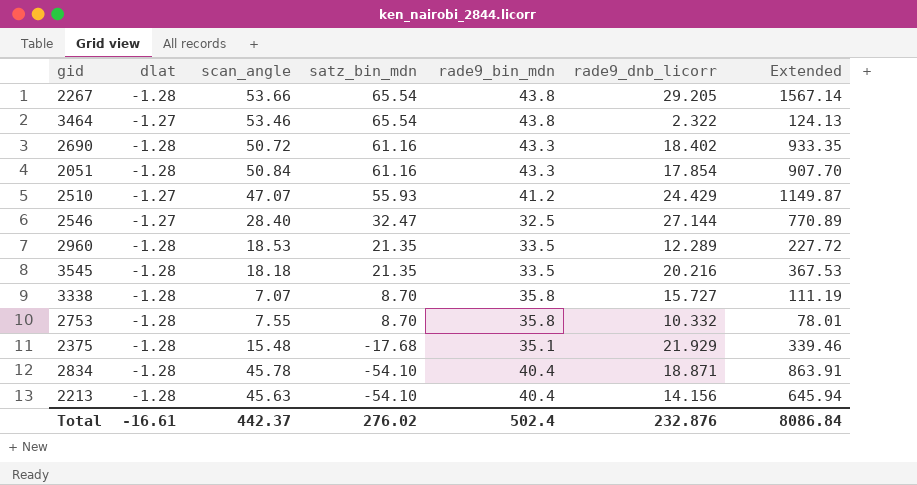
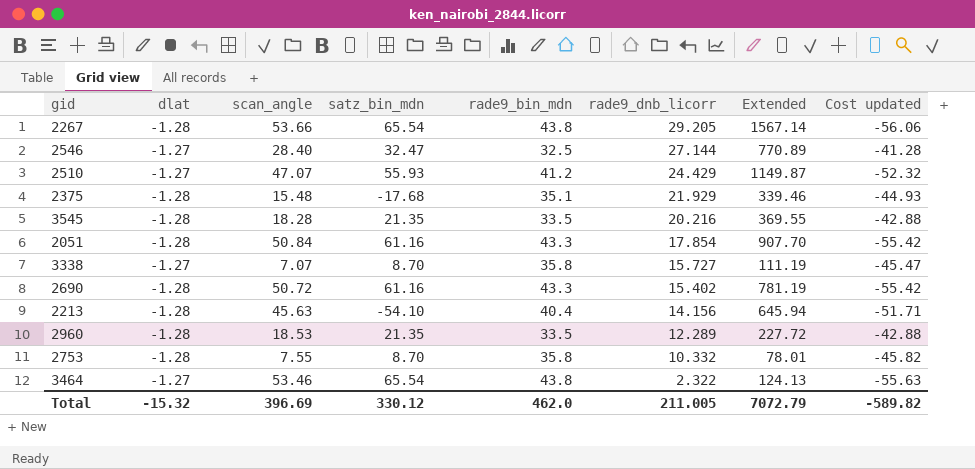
row order: satz_bin_mdn descending -> rade9_dnb_licorr descending
column Cost updated | formula: none -> [dlat] * [rade9_bin_mdn]
row 2834: -1.28 | 45.78 | -54.10 | 40.4 | 18.871 | 863.91 -> none
3545 | scan_angle: 18.18 -> 18.28
3545 | Extended: 367.53 -> 369.55
3338 | dlat: -1.28 -> -1.27
2690 | rade9_dnb_licorr: 18.402 -> 15.402
2690 | Extended: 933.35 -> 781.19
Total | dlat: -16.61 -> -15.32
Total | scan_angle: 442.37 -> 396.69
Total | satz_bin_mdn: 276.02 -> 330.12
Total | rade9_bin_mdn: 502.4 -> 462.0
Total | rade9_dnb_licorr: 232.876 -> 211.005
Total | Extended: 8086.84 -> 7072.79

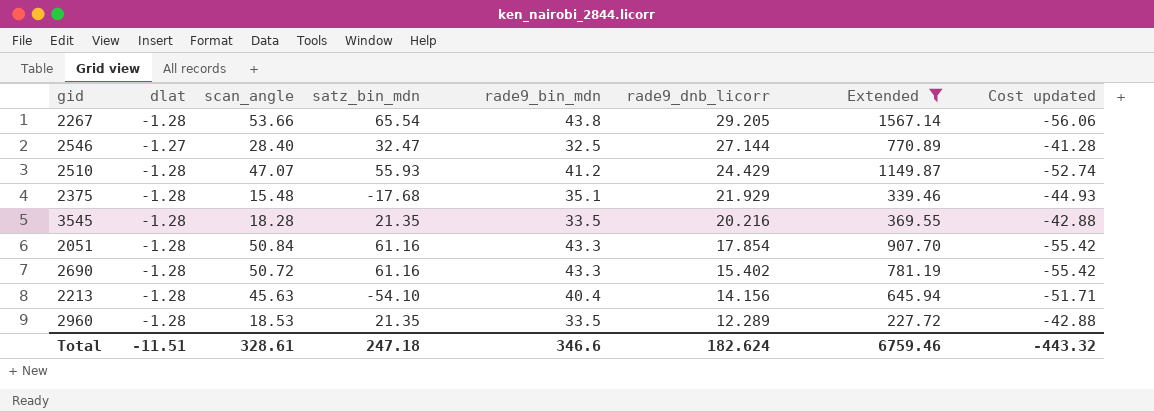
filter: none -> Extended >= 227.72
2510 | dlat: -1.27 -> -1.28
2510 | Cost updated: -52.32 -> -52.74
Total | dlat: -15.32 -> -11.51
Total | scan_angle: 396.69 -> 328.61
Total | satz_bin_mdn: 330.12 -> 247.18
Total | rade9_bin_mdn: 462.0 -> 346.6
Total | rade9_dnb_licorr: 211.005 -> 182.624
Total | Extended: 7072.79 -> 6759.46
Total | Cost updated: -589.82 -> -443.32

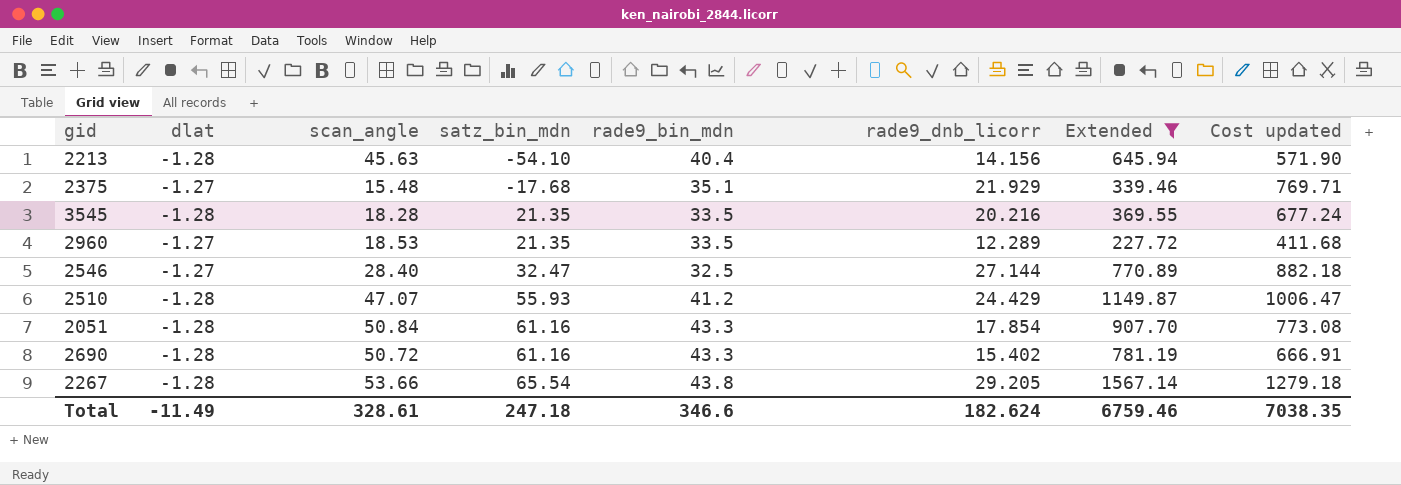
row order: rade9_dnb_licorr descending -> satz_bin_mdn ascending
column Cost updated | formula: [dlat] * [rade9_bin_mdn] -> [rade9_bin_mdn] * [rade9_dnb_licorr]
2375 | dlat: -1.28 -> -1.27
2960 | dlat: -1.28 -> -1.27
Total | dlat: -11.51 -> -11.49
Total | Cost updated: -443.32 -> 7038.35

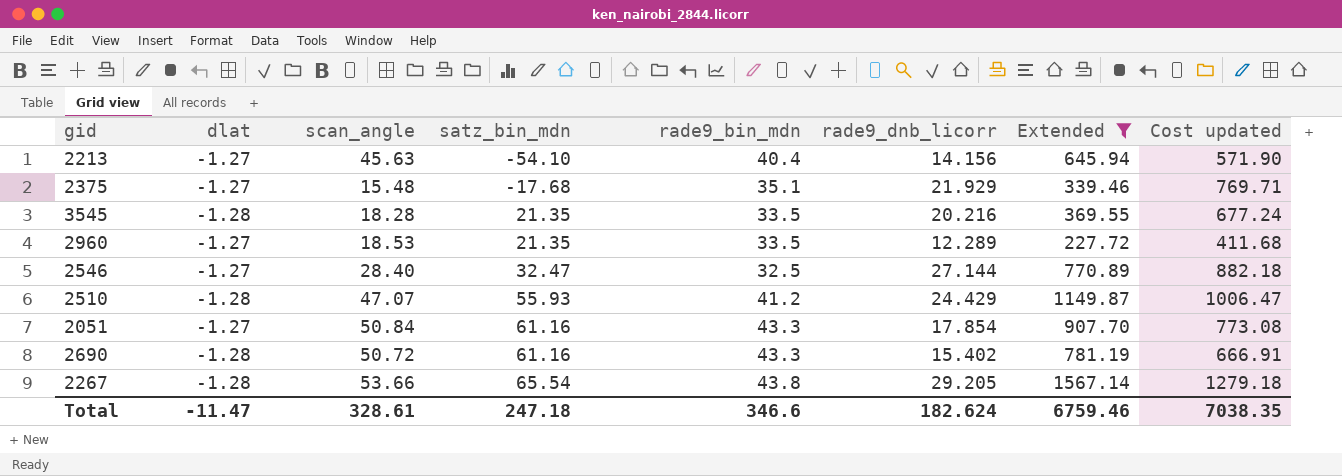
2213 | dlat: -1.28 -> -1.27
2051 | dlat: -1.28 -> -1.27
Total | dlat: -11.49 -> -11.47

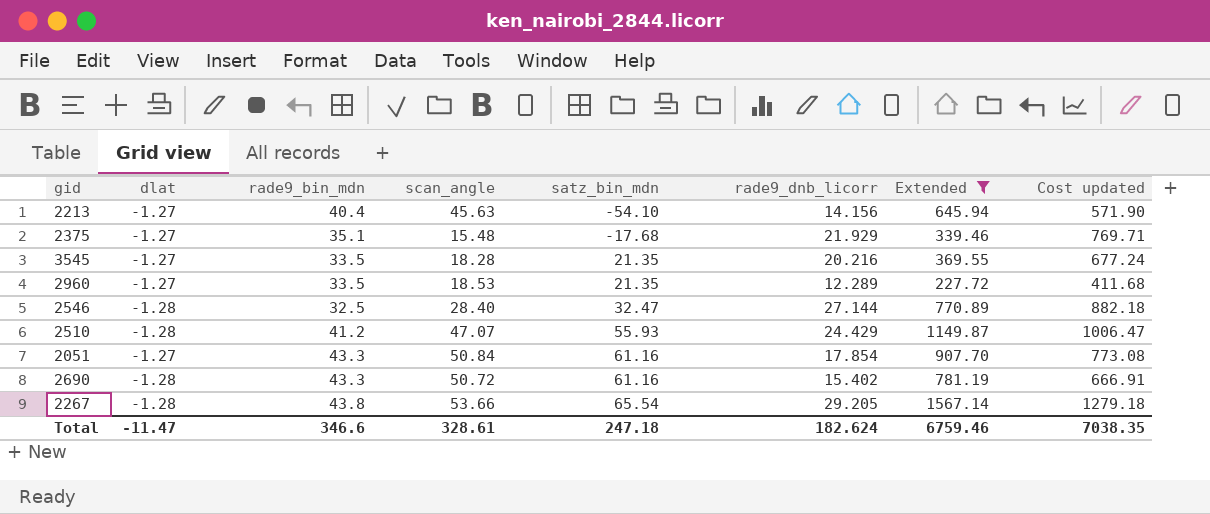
column rade9_bin_mdn | position: 5 -> 3
3545 | dlat: -1.28 -> -1.27
2546 | dlat: -1.27 -> -1.28

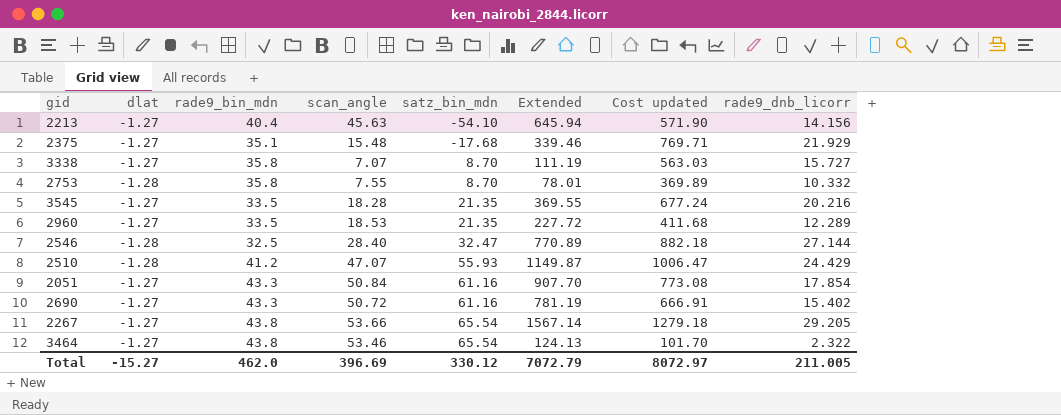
filter: Extended >= 227.72 -> none
column rade9_dnb_licorr | position: 6 -> 8
2690 | dlat: -1.28 -> -1.27
2267 | dlat: -1.28 -> -1.27
Total | dlat: -11.47 -> -15.27
Total | rade9_bin_mdn: 346.6 -> 462.0
Total | scan_angle: 328.61 -> 396.69
Total | satz_bin_mdn: 247.18 -> 330.12
Total | Extended: 6759.46 -> 7072.79
Total | Cost updated: 7038.35 -> 8072.97
Total | rade9_dnb_licorr: 182.624 -> 211.005

